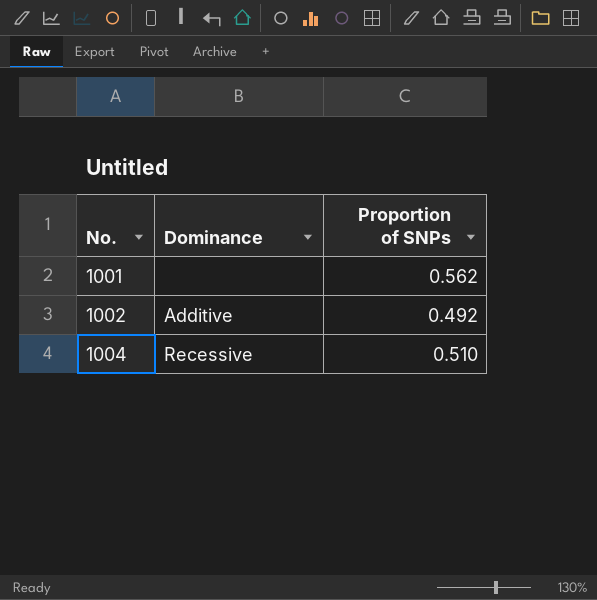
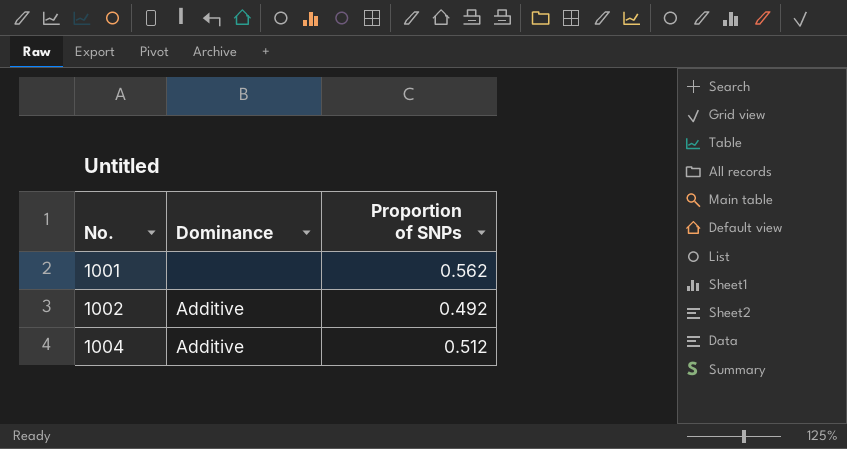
1004 | Dominance: Recessive -> Additive
1004 | Proportion of SNPs: 0.510 -> 0.512

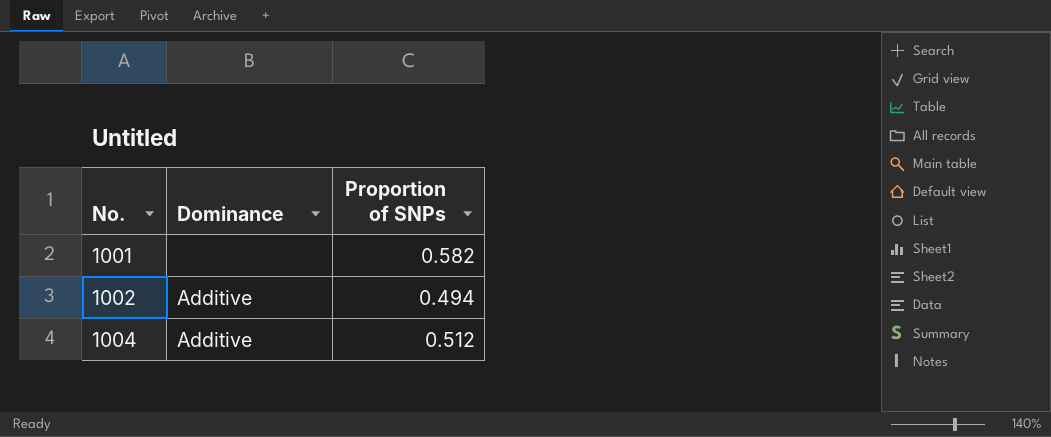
1001 | Proportion of SNPs: 0.562 -> 0.582
1002 | Proportion of SNPs: 0.492 -> 0.494

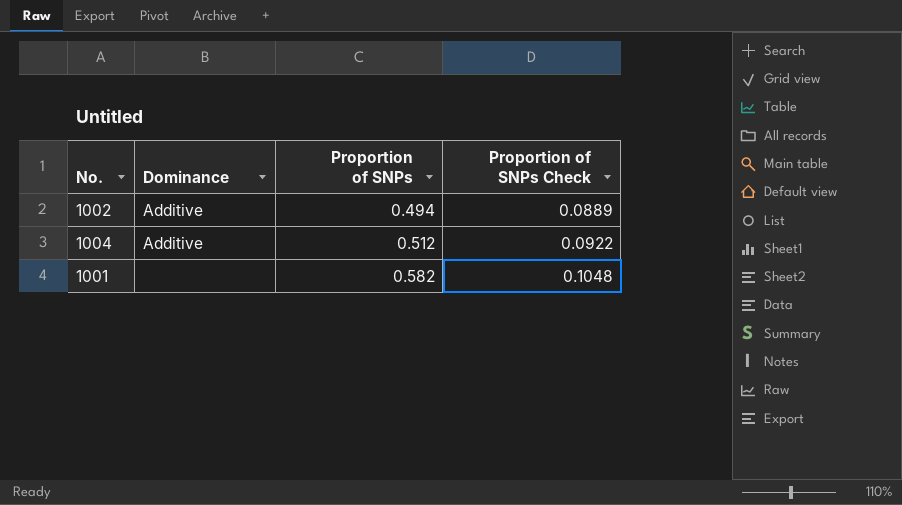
row order: No. ascending -> Proportion of SNPs ascending
column Proportion of SNPs Check | formula: none -> [Proportion of SNPs] * 0.18

